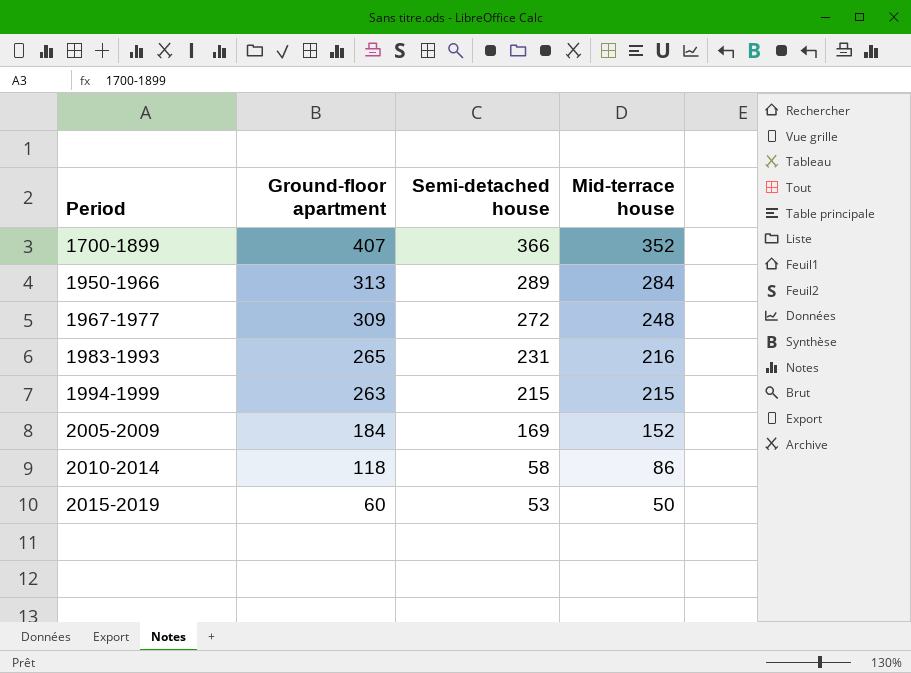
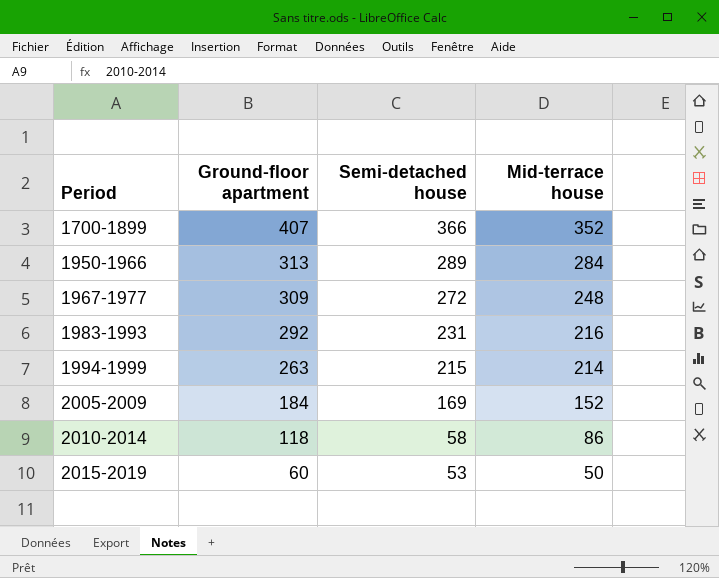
1983-1993 | Ground-floor apartment: 265 -> 292
1994-1999 | Mid-terrace house: 215 -> 214

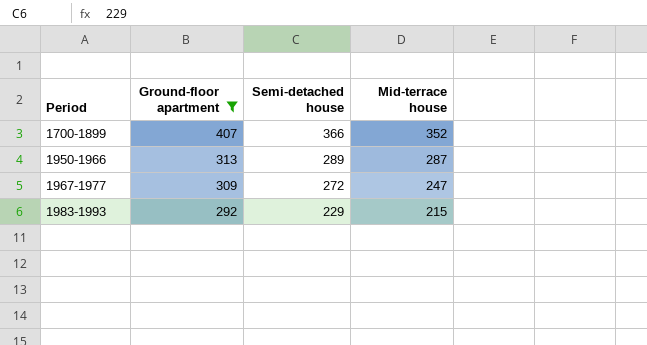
filter: none -> Ground-floor apartment >= 292
1950-1966 | Mid-terrace house: 284 -> 287
1967-1977 | Mid-terrace house: 248 -> 247
1983-1993 | Semi-detached house: 231 -> 229
1983-1993 | Mid-terrace house: 216 -> 215

